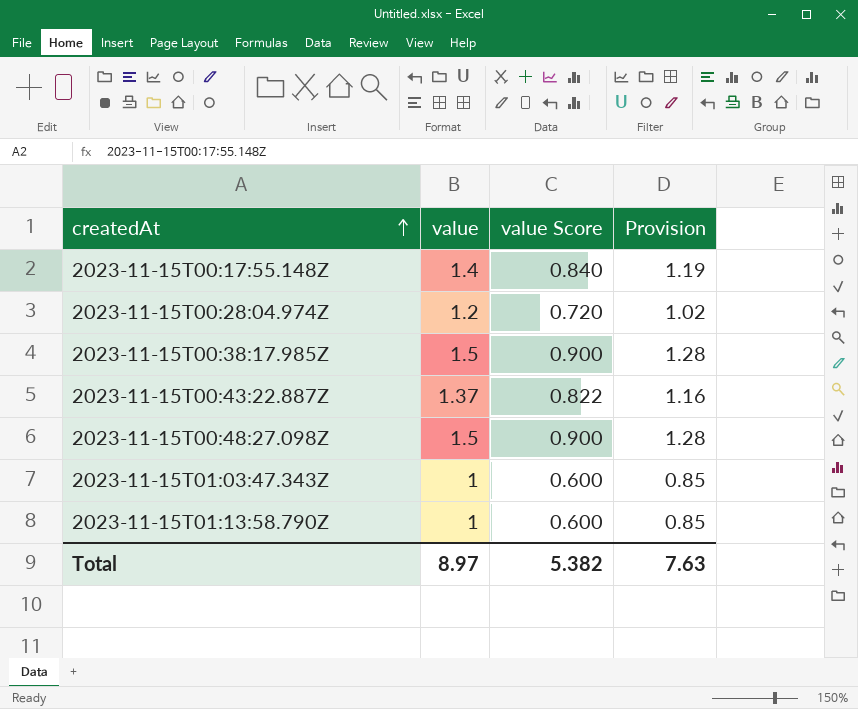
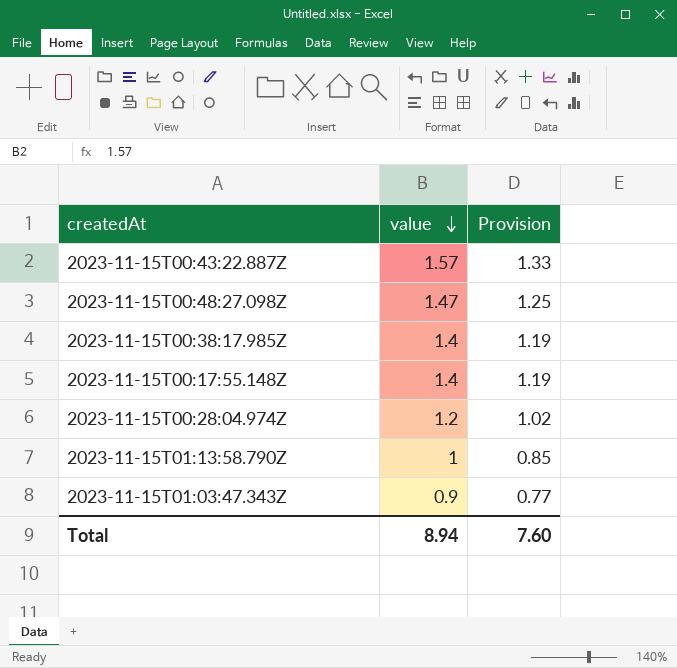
row order: createdAt ascending -> value descending
column value Score | formula: [value] * 0.6 -> none
2023-11-15T00:43:22.887Z | value: 1.37 -> 1.57
2023-11-15T00:43:22.887Z | Provision: 1.16 -> 1.33
2023-11-15T00:48:27.098Z | value: 1.5 -> 1.47
2023-11-15T00:48:27.098Z | Provision: 1.28 -> 1.25
2023-11-15T00:38:17.985Z | value: 1.5 -> 1.4
2023-11-15T00:38:17.985Z | Provision: 1.28 -> 1.19
2023-11-15T01:03:47.343Z | value: 1 -> 0.9
2023-11-15T01:03:47.343Z | Provision: 0.85 -> 0.77
Total | value: 8.97 -> 8.94
Total | Provision: 7.63 -> 7.60

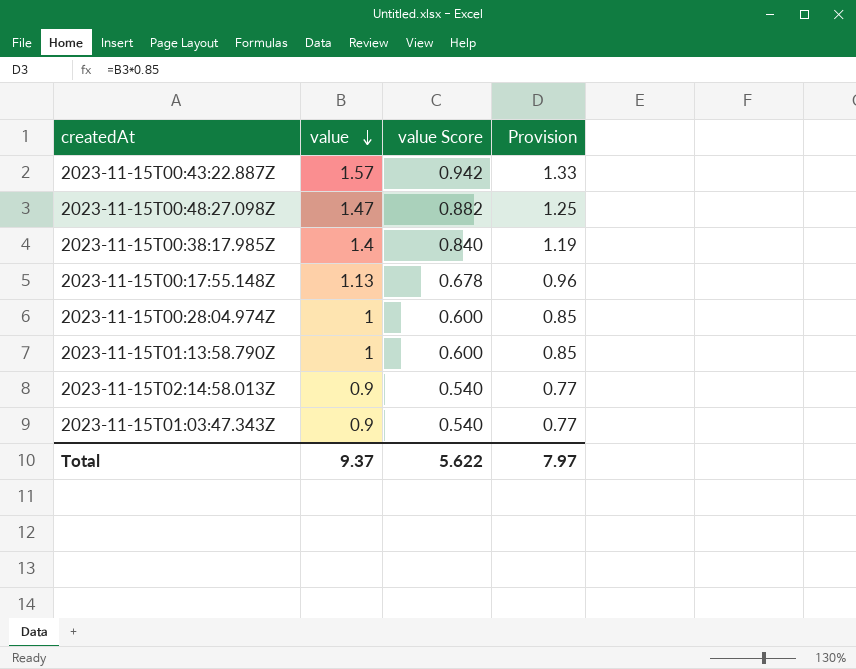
column value Score | formula: none -> [value] * 0.6
2023-11-15T00:17:55.148Z | value: 1.4 -> 1.13
2023-11-15T00:17:55.148Z | Provision: 1.19 -> 0.96
2023-11-15T00:28:04.974Z | value: 1.2 -> 1
2023-11-15T00:28:04.974Z | Provision: 1.02 -> 0.85
row 2023-11-15T02:14:58.013Z: none -> 0.9 | 0.540 | 0.77
Total | value: 8.94 -> 9.37
Total | Provision: 7.60 -> 7.97

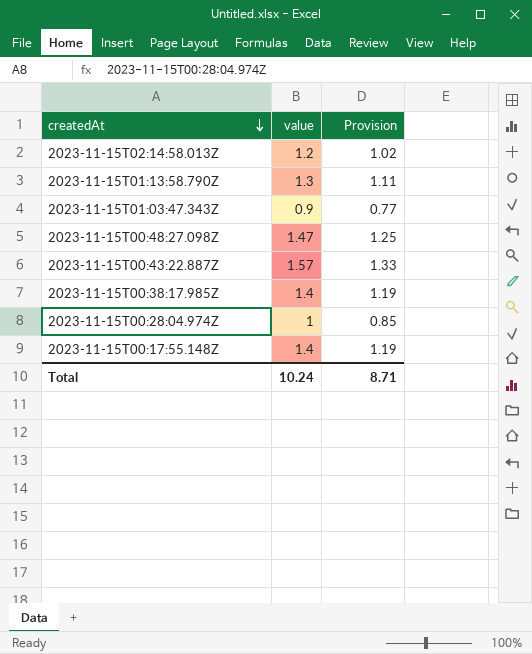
row order: value descending -> createdAt descending
column value Score | formula: [value] * 0.6 -> none
2023-11-15T02:14:58.013Z | value: 0.9 -> 1.2
2023-11-15T02:14:58.013Z | Provision: 0.77 -> 1.02
2023-11-15T01:13:58.790Z | value: 1 -> 1.3
2023-11-15T01:13:58.790Z | Provision: 0.85 -> 1.11
2023-11-15T00:17:55.148Z | value: 1.13 -> 1.4
2023-11-15T00:17:55.148Z | Provision: 0.96 -> 1.19
Total | value: 9.37 -> 10.24
Total | Provision: 7.97 -> 8.71

